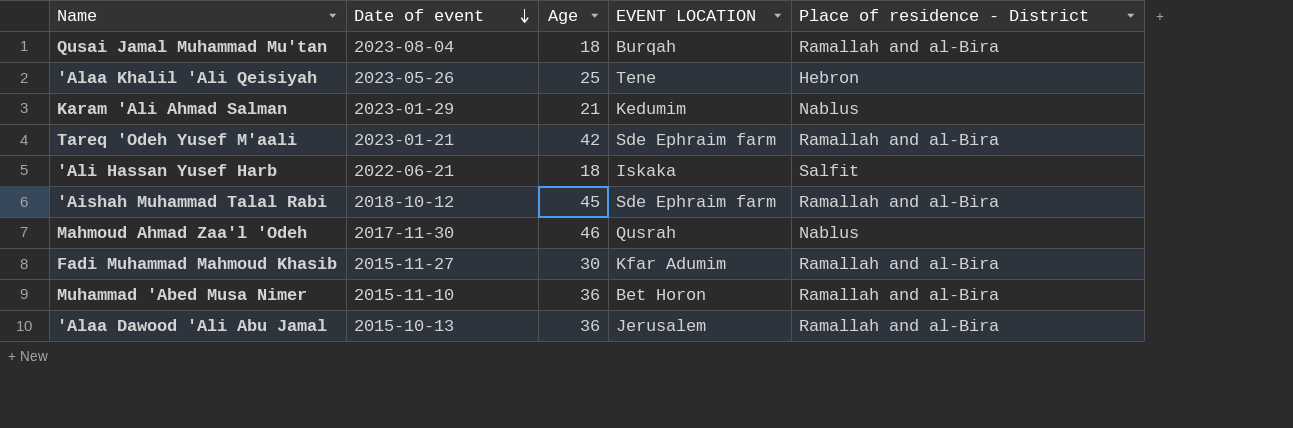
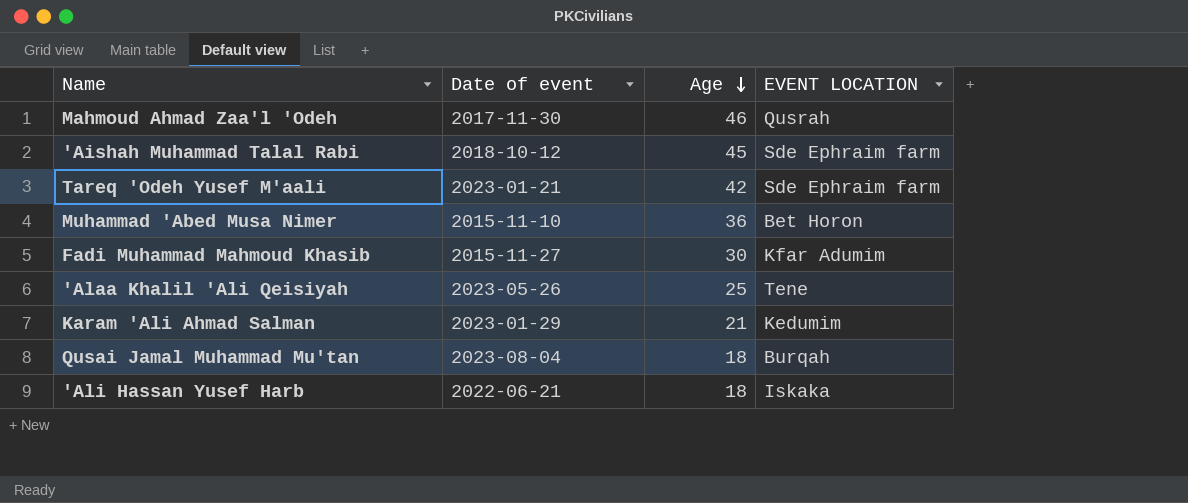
row order: Date of event descending -> Age descending
column Place of residence - District | position: 5 -> none
row 'Alaa Dawood 'Ali Abu Jamal: 2015-10-13 | 36 | Jerusalem | Ramallah and al-Bira -> none

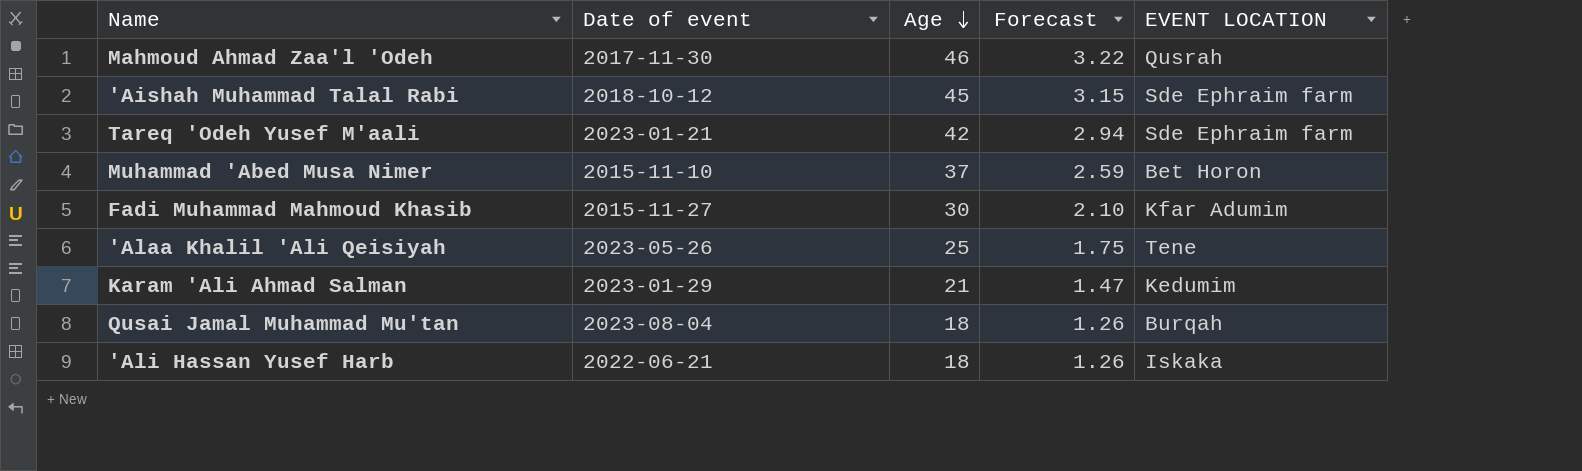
column Forecast | formula: none -> [Age] * 0.07
Muhammad 'Abed Musa Nimer | Age: 36 -> 37

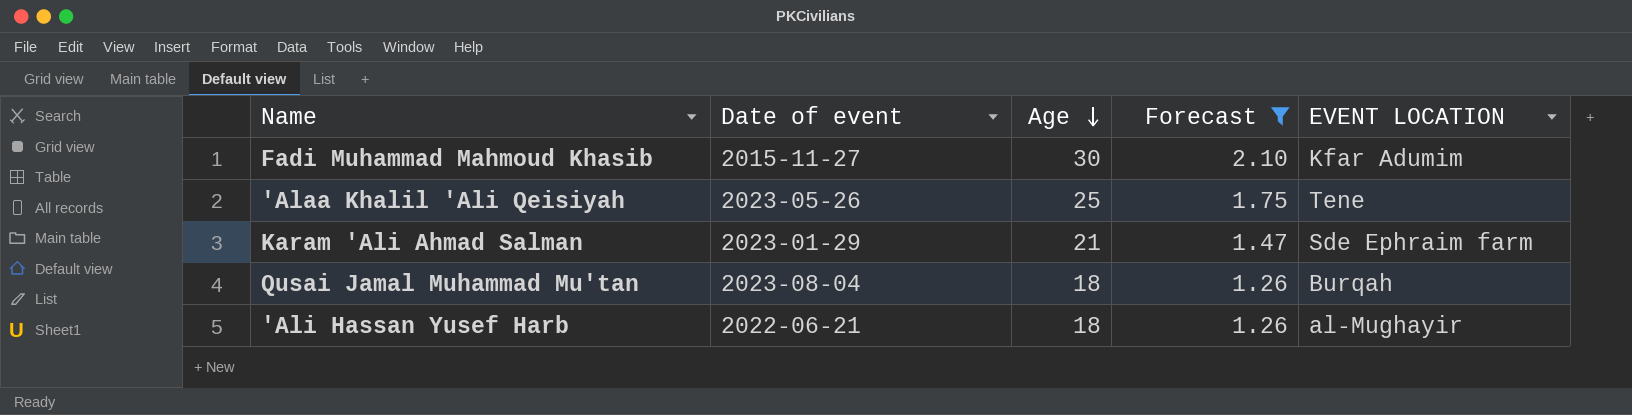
filter: none -> Forecast <= 2.10
Karam 'Ali Ahmad Salman | EVENT LOCATION: Kedumim -> Sde Ephraim farm
'Ali Hassan Yusef Harb | EVENT LOCATION: Iskaka -> al-Mughayir

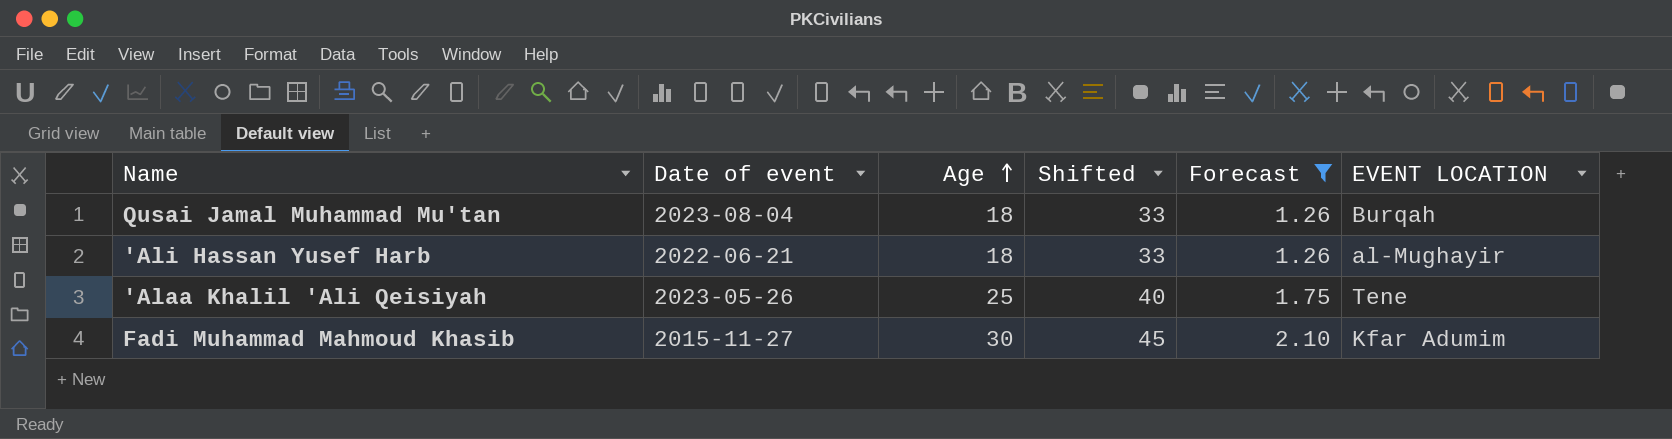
row order: Age descending -> Age ascending
column Shifted | formula: none -> [Age] + 15
row Karam 'Ali Ahmad Salman: 2023-01-29 | 21 | 1.47 | Sde Ephraim farm -> none

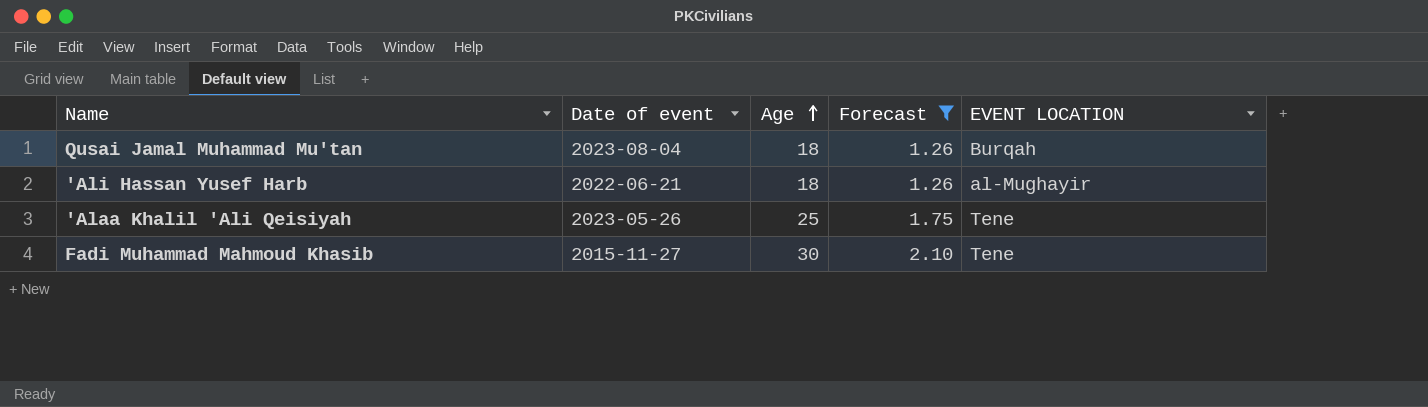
column Shifted | formula: [Age] + 15 -> none
Fadi Muhammad Mahmoud Khasib | EVENT LOCATION: Kfar Adumim -> Tene

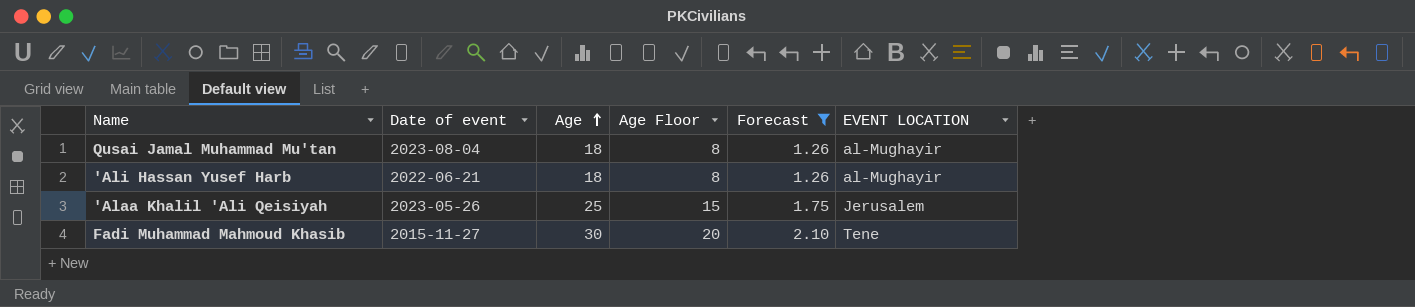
column Age Floor | formula: none -> [Age] - 10
Qusai Jamal Muhammad Mu'tan | EVENT LOCATION: Burqah -> al-Mughayir
'Alaa Khalil 'Ali Qeisiyah | EVENT LOCATION: Tene -> Jerusalem

